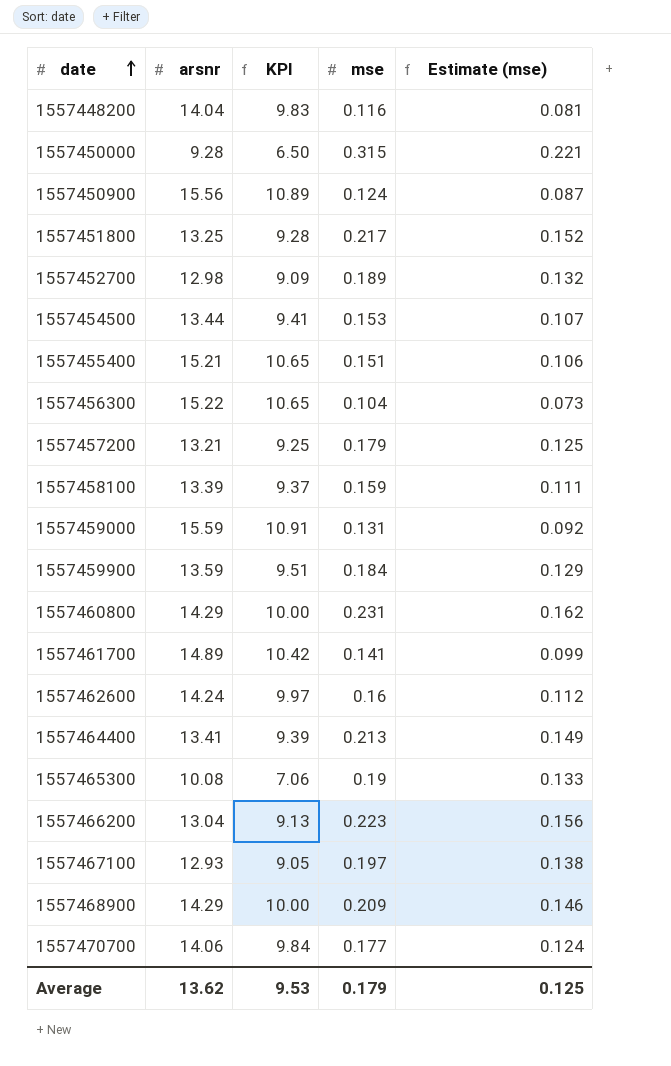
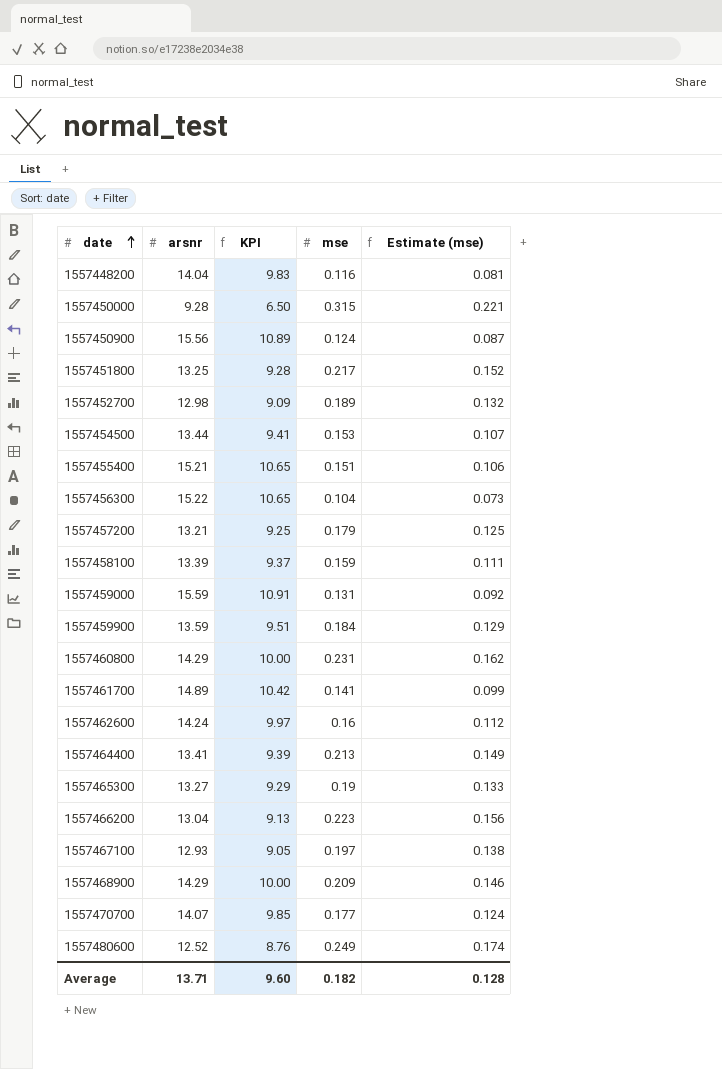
1557465300 | arsnr: 10.08 -> 13.27
1557465300 | KPI: 7.06 -> 9.29
1557470700 | arsnr: 14.06 -> 14.07
1557470700 | KPI: 9.84 -> 9.85
row 1557480600: none -> 12.52 | 8.76 | 0.249 | 0.174
Average | arsnr: 13.62 -> 13.71
Average | KPI: 9.53 -> 9.60
Average | mse: 0.179 -> 0.182
Average | Estimate (mse): 0.125 -> 0.128

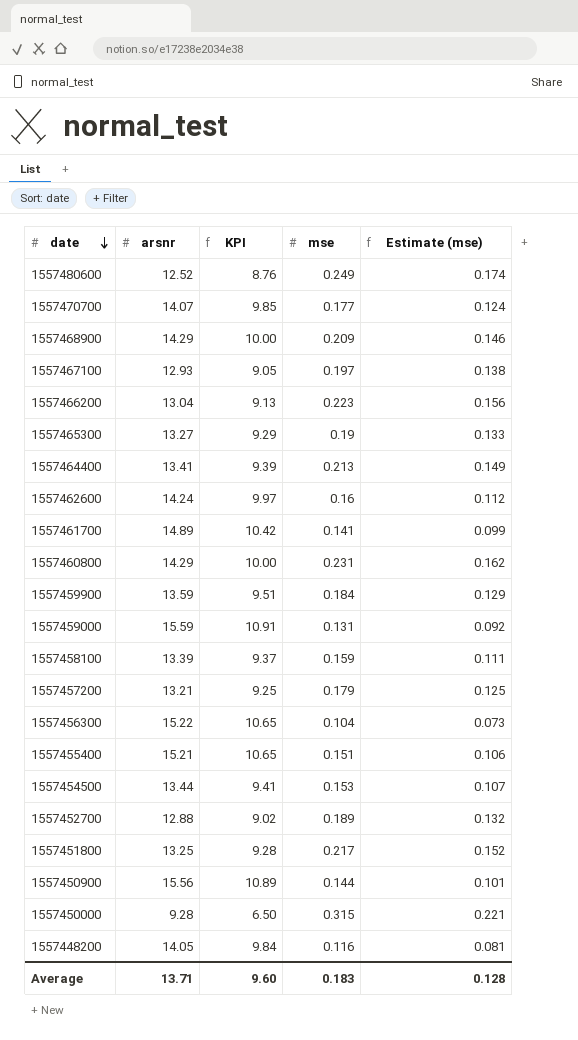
row order: date ascending -> date descending
1557452700 | arsnr: 12.98 -> 12.88
1557452700 | KPI: 9.09 -> 9.02
1557450900 | mse: 0.124 -> 0.144
1557450900 | Estimate (mse): 0.087 -> 0.101
1557448200 | arsnr: 14.04 -> 14.05
1557448200 | KPI: 9.83 -> 9.84
Average | mse: 0.182 -> 0.183

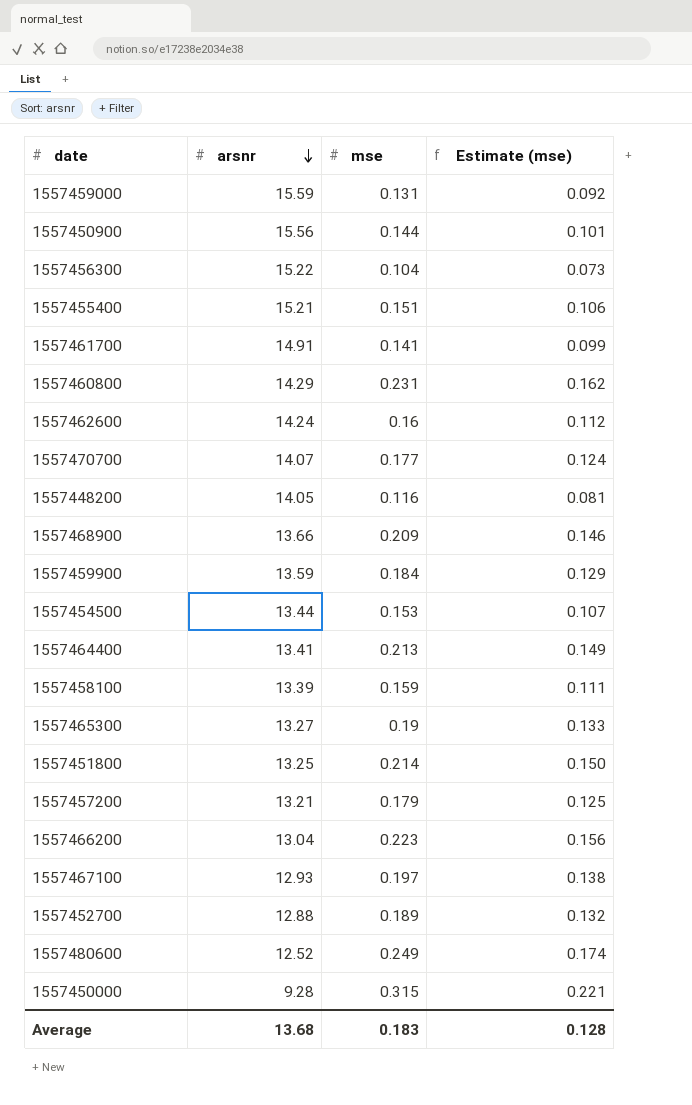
row order: date descending -> arsnr descending
column KPI | formula: [arsnr] * 0.7 -> none
1557461700 | arsnr: 14.89 -> 14.91
1557468900 | arsnr: 14.29 -> 13.66
1557451800 | mse: 0.217 -> 0.214
1557451800 | Estimate (mse): 0.152 -> 0.150
Average | arsnr: 13.71 -> 13.68

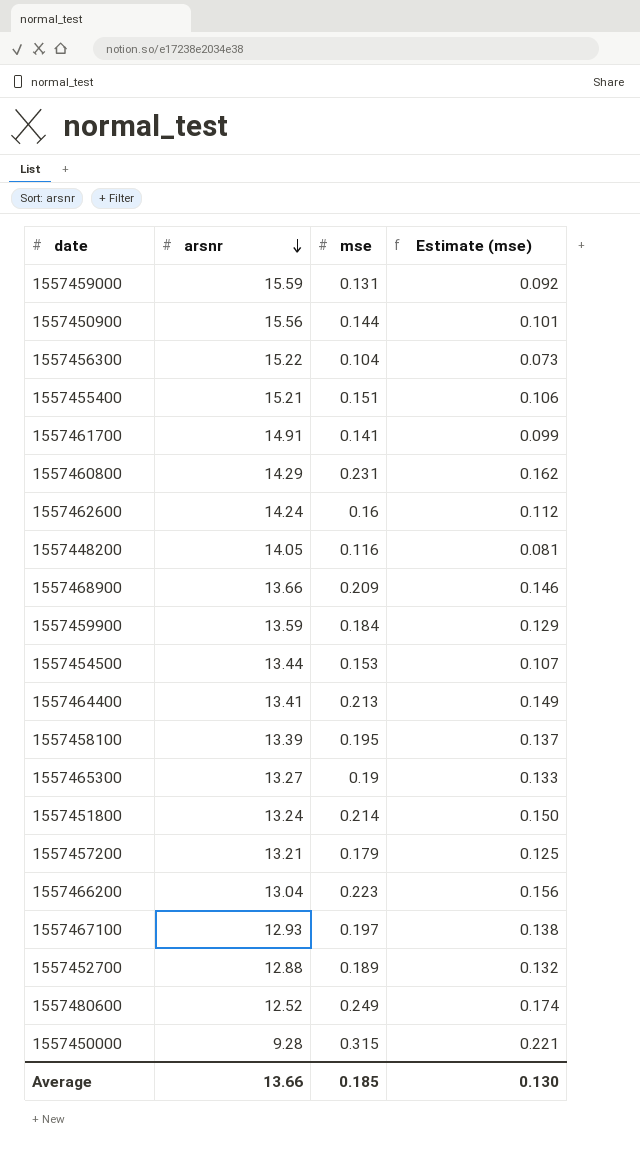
row 1557470700: 14.07 | 0.177 | 0.124 -> none
1557458100 | mse: 0.159 -> 0.195
1557458100 | Estimate (mse): 0.111 -> 0.137
1557451800 | arsnr: 13.25 -> 13.24
Average | arsnr: 13.68 -> 13.66
Average | mse: 0.183 -> 0.185
Average | Estimate (mse): 0.128 -> 0.130

